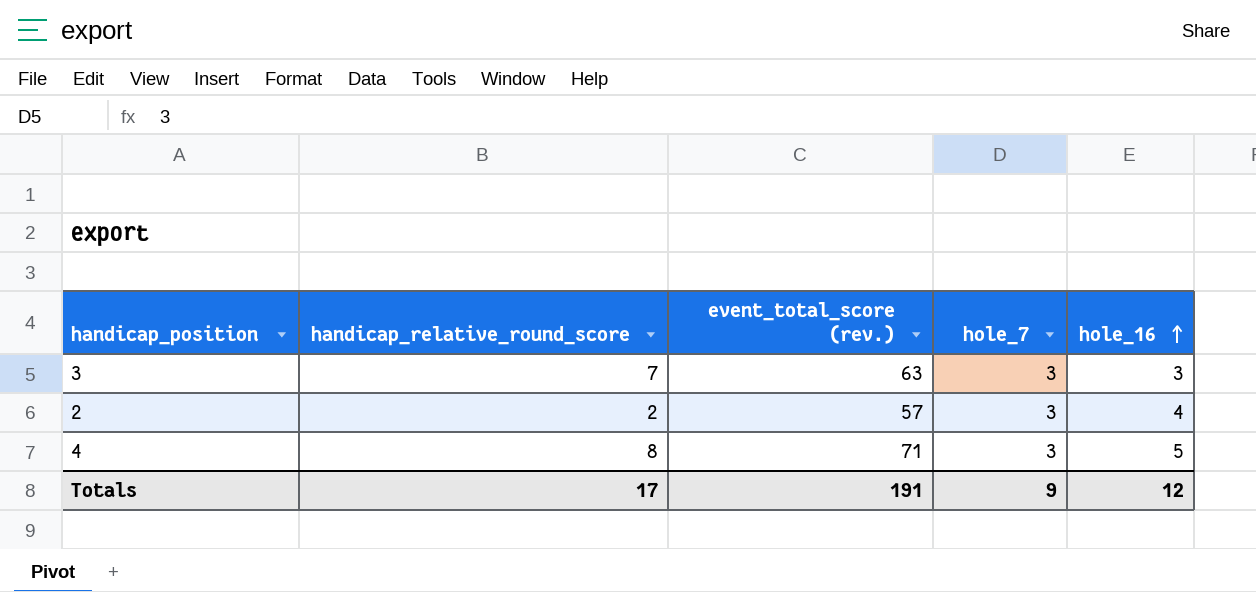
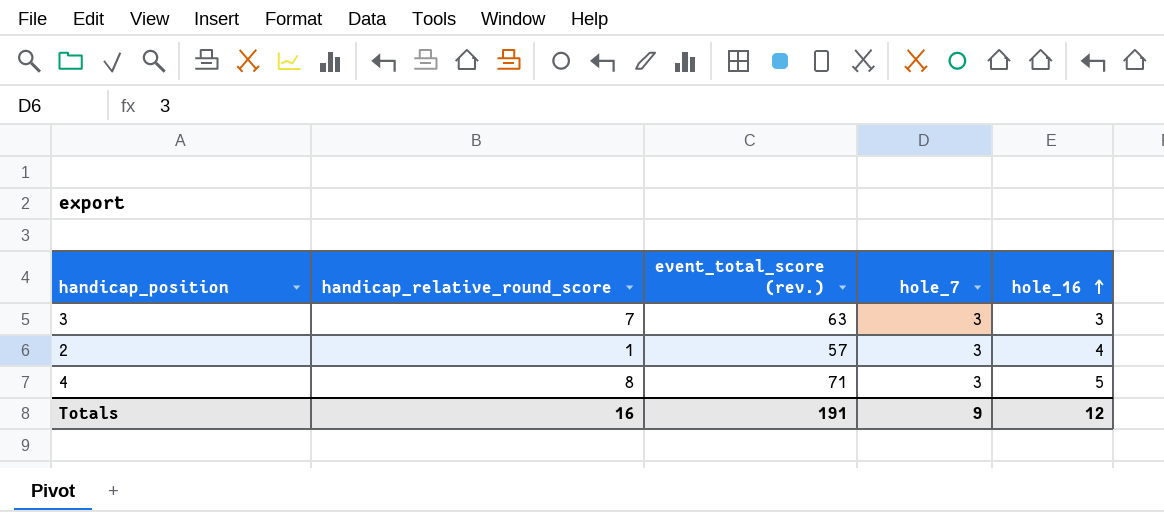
2 | handicap_relative_round_score: 2 -> 1
Totals | handicap_relative_round_score: 17 -> 16

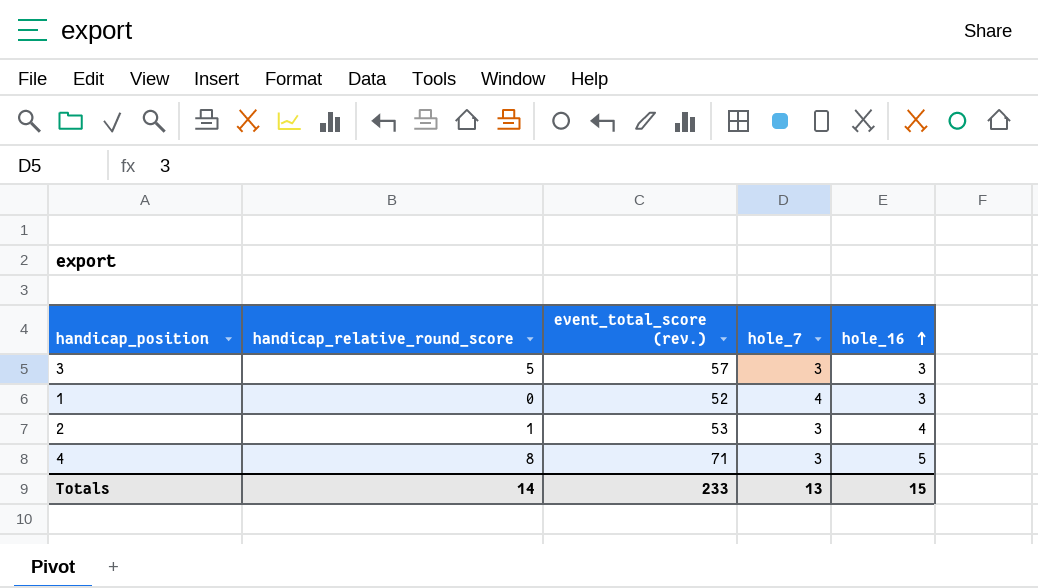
3 | handicap_relative_round_score: 7 -> 5
3 | event_total_score (rev.): 63 -> 57
row 1: none -> 0 | 52 | 4 | 3
2 | event_total_score (rev.): 57 -> 53
Totals | handicap_relative_round_score: 16 -> 14
Totals | event_total_score (rev.): 191 -> 233
Totals | hole_7: 9 -> 13
Totals | hole_16: 12 -> 15

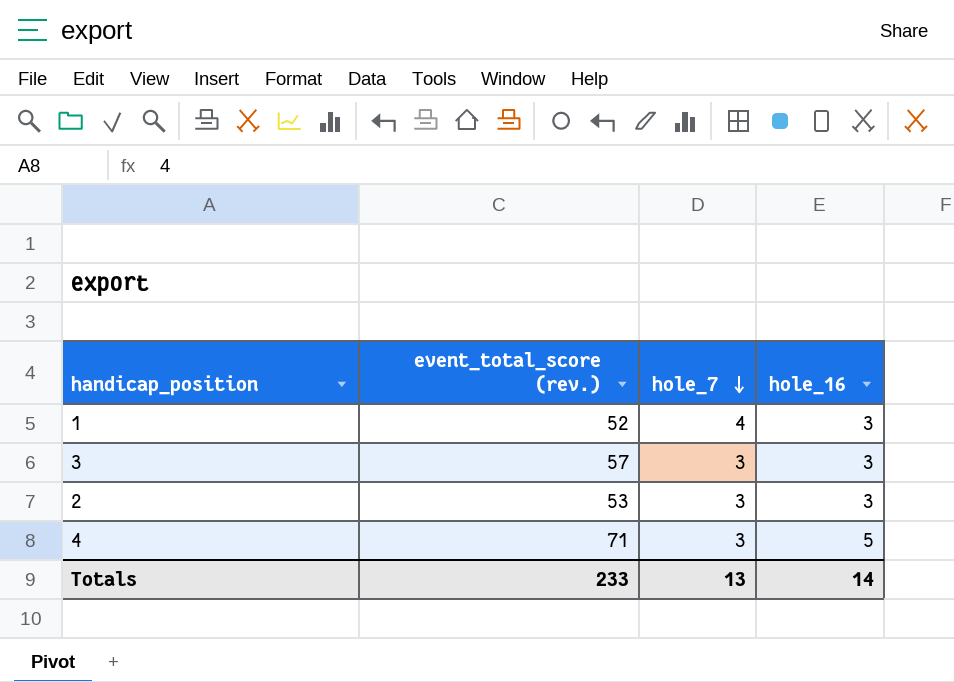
row order: hole_16 ascending -> hole_7 descending
column handicap_relative_round_score | position: 2 -> none
2 | hole_16: 4 -> 3
Totals | hole_16: 15 -> 14

